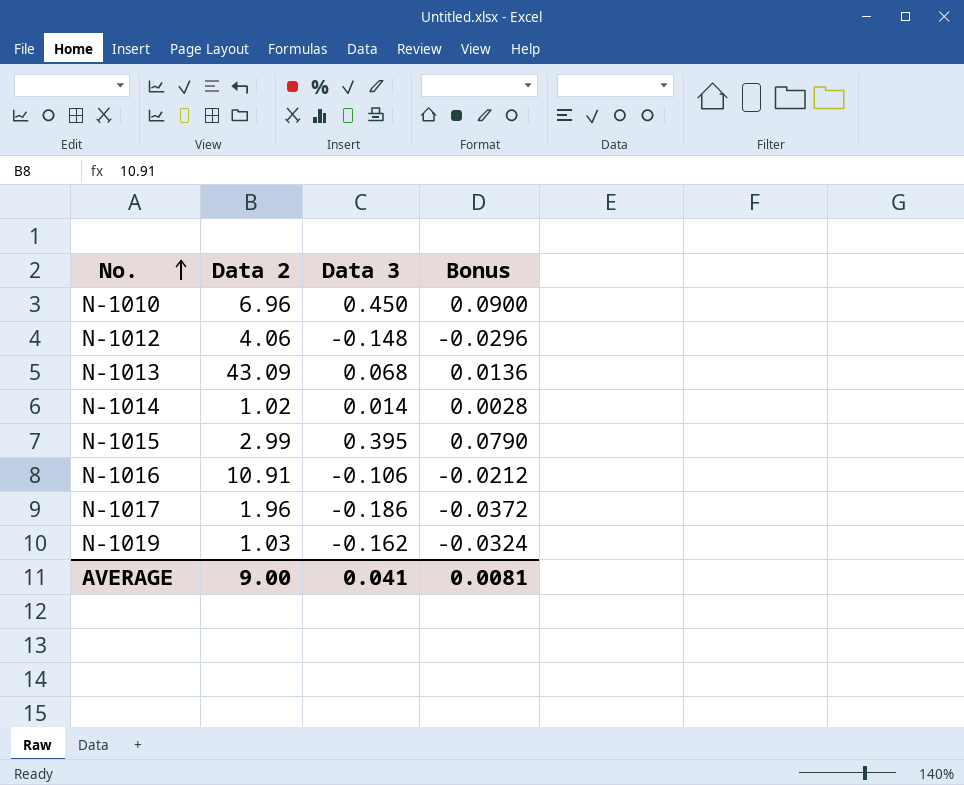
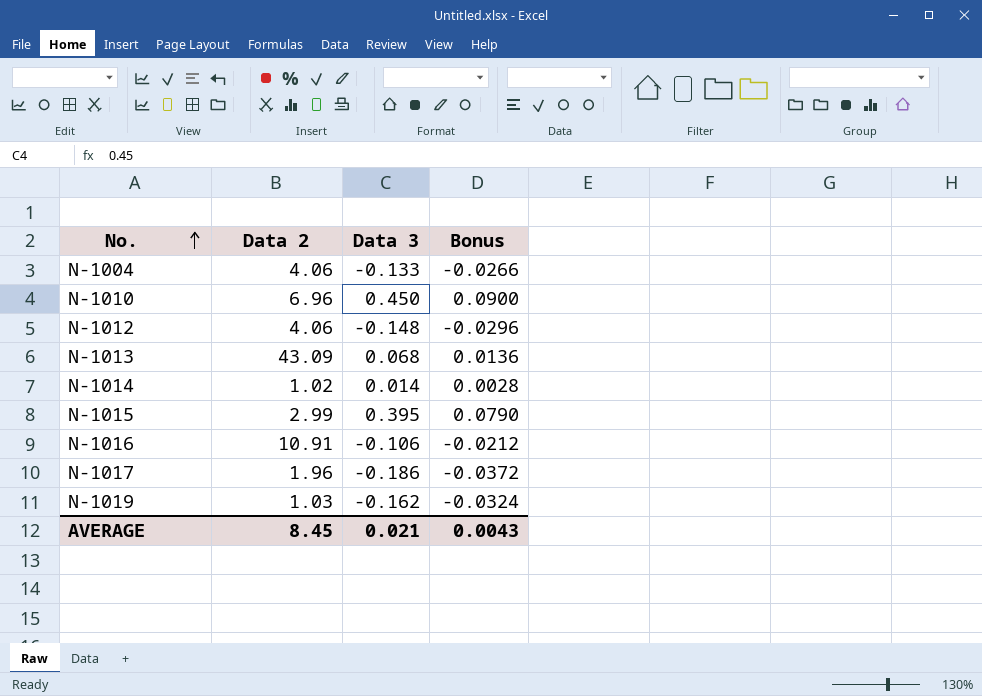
row N-1004: none -> 4.06 | -0.133 | -0.0266
AVERAGE | Data 2: 9.00 -> 8.45
AVERAGE | Data 3: 0.041 -> 0.021
AVERAGE | Bonus: 0.0081 -> 0.0043

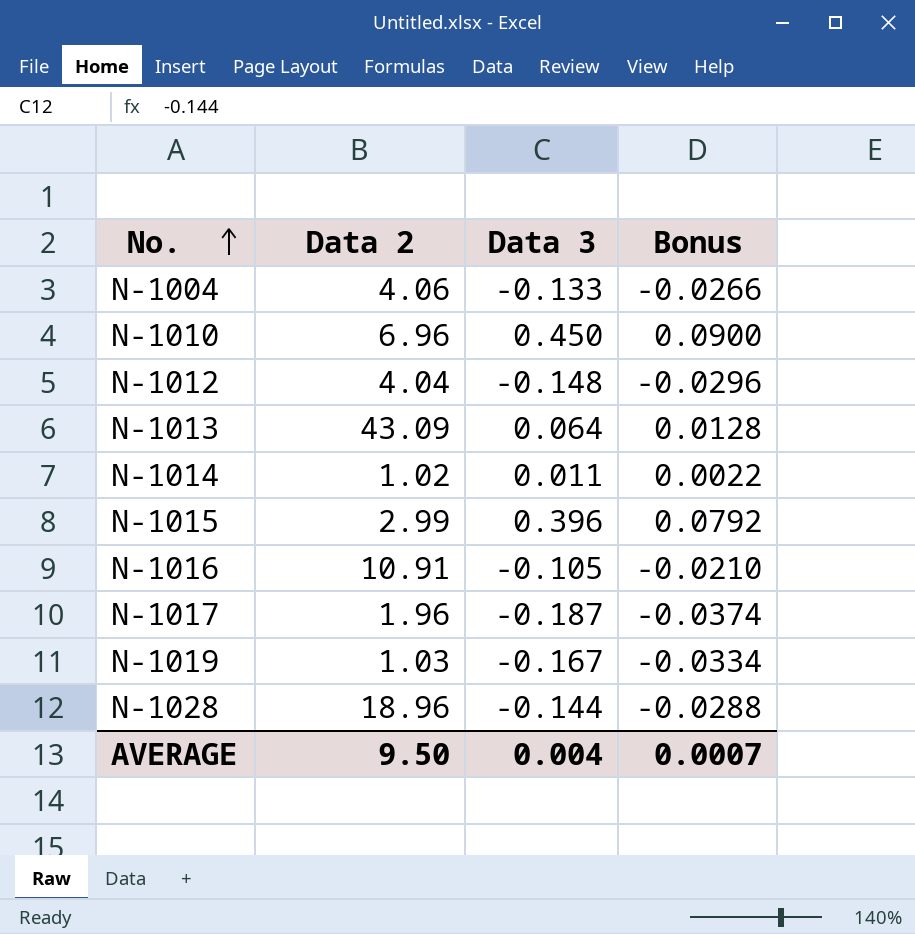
N-1012 | Data 2: 4.06 -> 4.04
N-1013 | Data 3: 0.068 -> 0.064
N-1013 | Bonus: 0.0136 -> 0.0128
N-1014 | Data 3: 0.014 -> 0.011
N-1014 | Bonus: 0.0028 -> 0.0022
N-1015 | Data 3: 0.395 -> 0.396
N-1015 | Bonus: 0.0790 -> 0.0792
N-1016 | Data 3: -0.106 -> -0.105
N-1016 | Bonus: -0.0212 -> -0.0210
N-1017 | Data 3: -0.186 -> -0.187
N-1017 | Bonus: -0.0372 -> -0.0374
N-1019 | Data 3: -0.162 -> -0.167
N-1019 | Bonus: -0.0324 -> -0.0334
row N-1028: none -> 18.96 | -0.144 | -0.0288
AVERAGE | Data 2: 8.45 -> 9.50
AVERAGE | Data 3: 0.021 -> 0.004
AVERAGE | Bonus: 0.0043 -> 0.0007

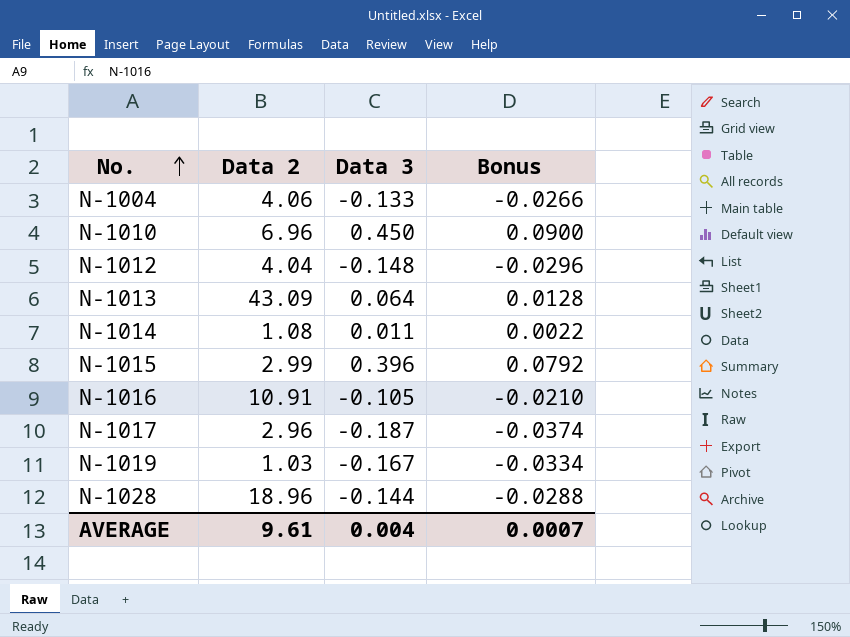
N-1014 | Data 2: 1.02 -> 1.08
N-1017 | Data 2: 1.96 -> 2.96
AVERAGE | Data 2: 9.50 -> 9.61

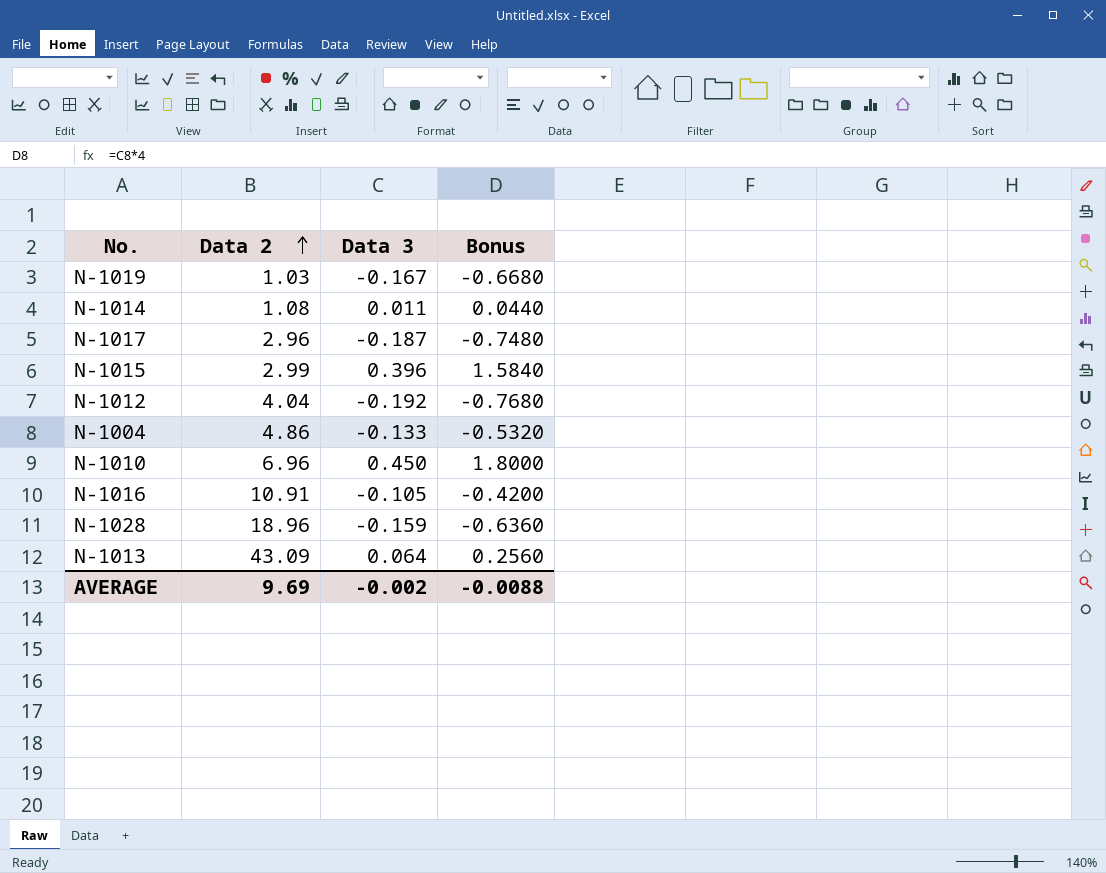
row order: No. ascending -> Data 2 ascending
column Bonus | formula: [Data 3] * 0.2 -> [Data 3] * 4
N-1012 | Data 3: -0.148 -> -0.192
N-1004 | Data 2: 4.06 -> 4.86
N-1028 | Data 3: -0.144 -> -0.159
AVERAGE | Data 2: 9.61 -> 9.69
AVERAGE | Data 3: 0.004 -> -0.002
AVERAGE | Bonus: 0.0007 -> -0.0088

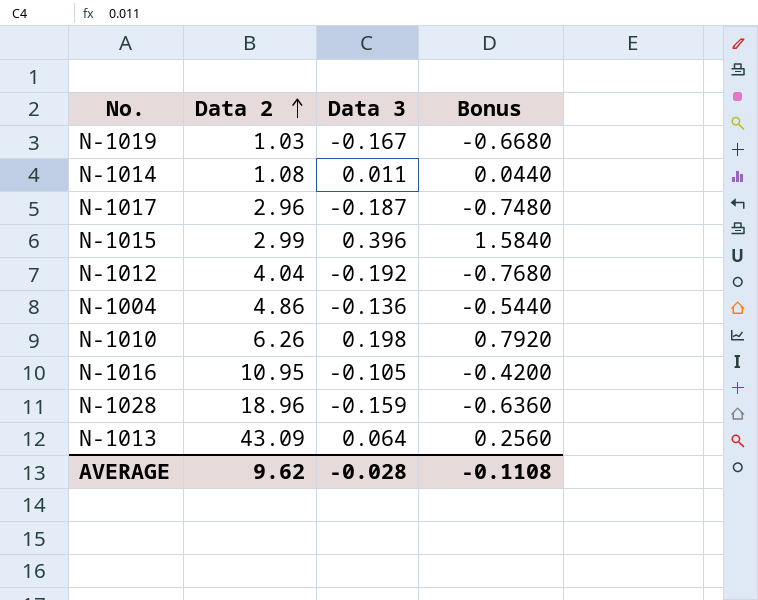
N-1004 | Data 3: -0.133 -> -0.136
N-1004 | Bonus: -0.5320 -> -0.5440
N-1010 | Data 2: 6.96 -> 6.26
N-1010 | Data 3: 0.450 -> 0.198
N-1010 | Bonus: 1.8000 -> 0.7920
N-1016 | Data 2: 10.91 -> 10.95
AVERAGE | Data 2: 9.69 -> 9.62
AVERAGE | Data 3: -0.002 -> -0.028
AVERAGE | Bonus: -0.0088 -> -0.1108

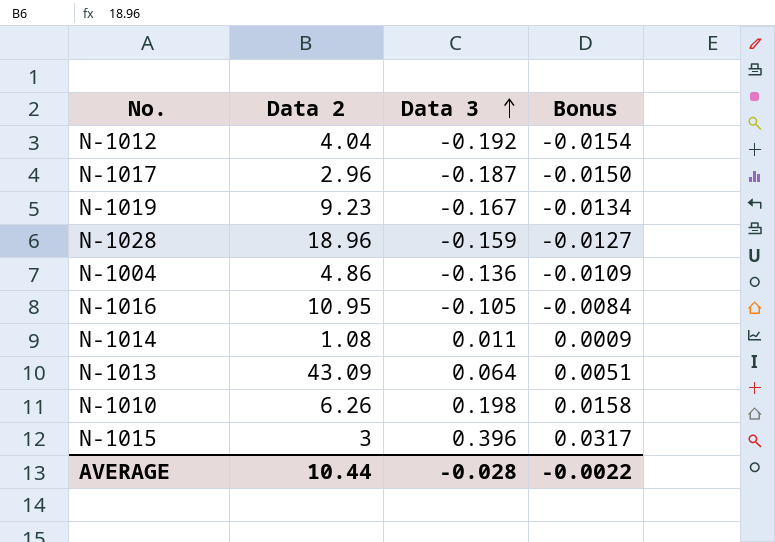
row order: Data 2 ascending -> Data 3 ascending
column Bonus | formula: [Data 3] * 4 -> [Data 3] * 0.08
N-1019 | Data 2: 1.03 -> 9.23
N-1015 | Data 2: 2.99 -> 3
AVERAGE | Data 2: 9.62 -> 10.44
AVERAGE | Bonus: -0.1108 -> -0.0022

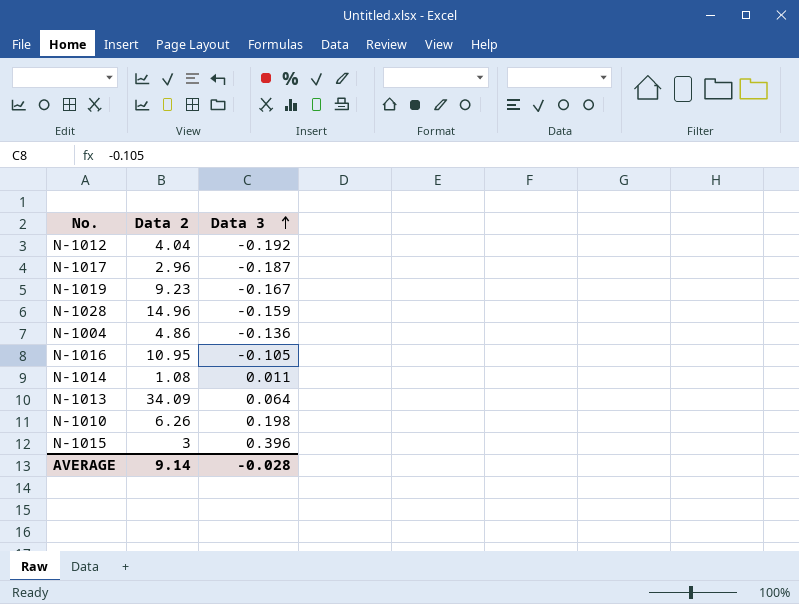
column Bonus | formula: [Data 3] * 0.08 -> none
N-1028 | Data 2: 18.96 -> 14.96
N-1013 | Data 2: 43.09 -> 34.09
AVERAGE | Data 2: 10.44 -> 9.14

